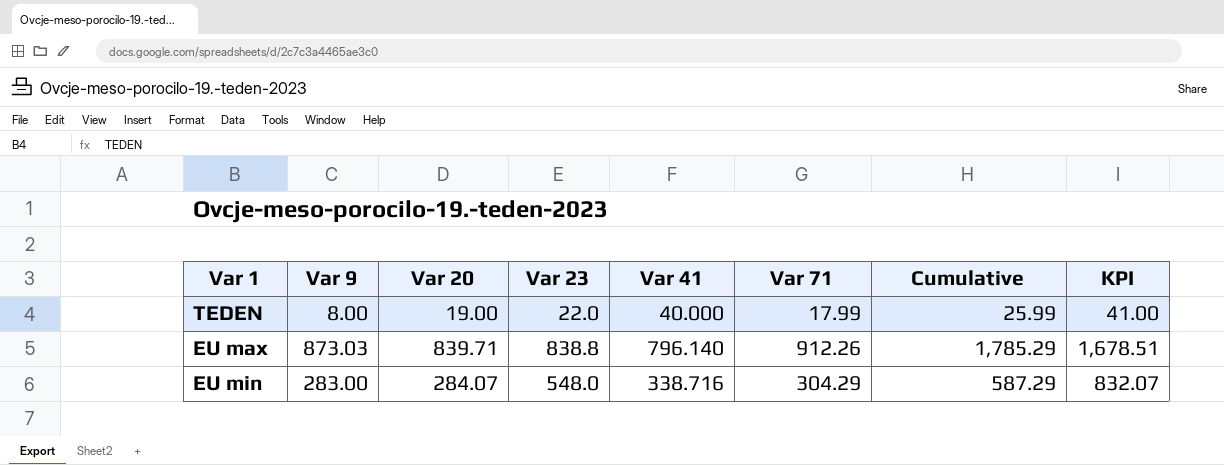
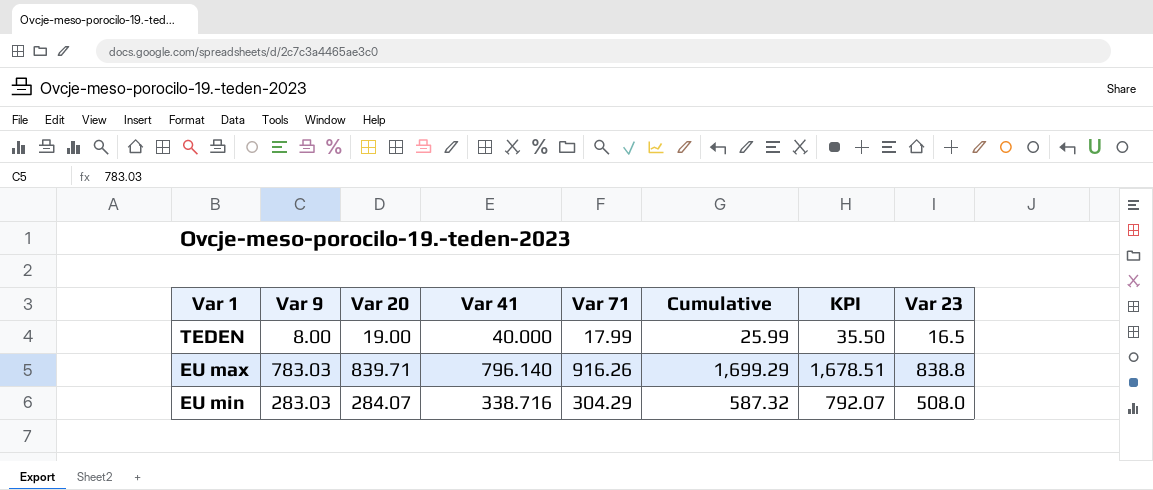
column Var 23 | position: 4 -> 8
TEDEN | KPI: 41.00 -> 35.50
TEDEN | Var 23: 22.0 -> 16.5
EU max | Var 9: 873.03 -> 783.03
EU max | Var 71: 912.26 -> 916.26
EU max | Cumulative: 1,785.29 -> 1,699.29
EU min | Var 9: 283.00 -> 283.03
EU min | Cumulative: 587.29 -> 587.32
EU min | KPI: 832.07 -> 792.07
EU min | Var 23: 548.0 -> 508.0

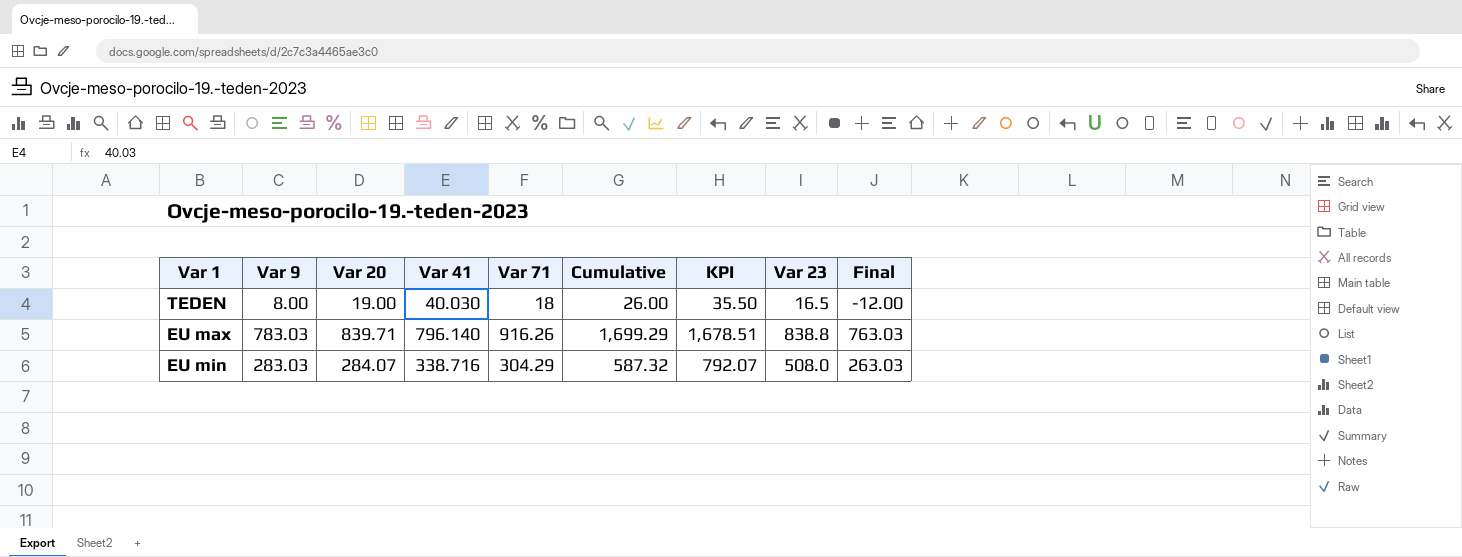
column Final | formula: none -> [Var 9] - 20
TEDEN | Var 41: 40.000 -> 40.030
TEDEN | Var 71: 17.99 -> 18
TEDEN | Cumulative: 25.99 -> 26.00

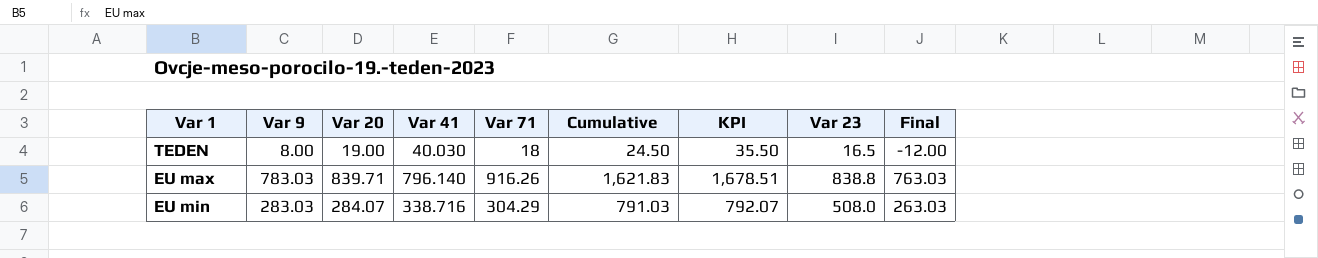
column Cumulative | formula: [Var 9] + [Var 71] -> [Var 9] + [Var 23]

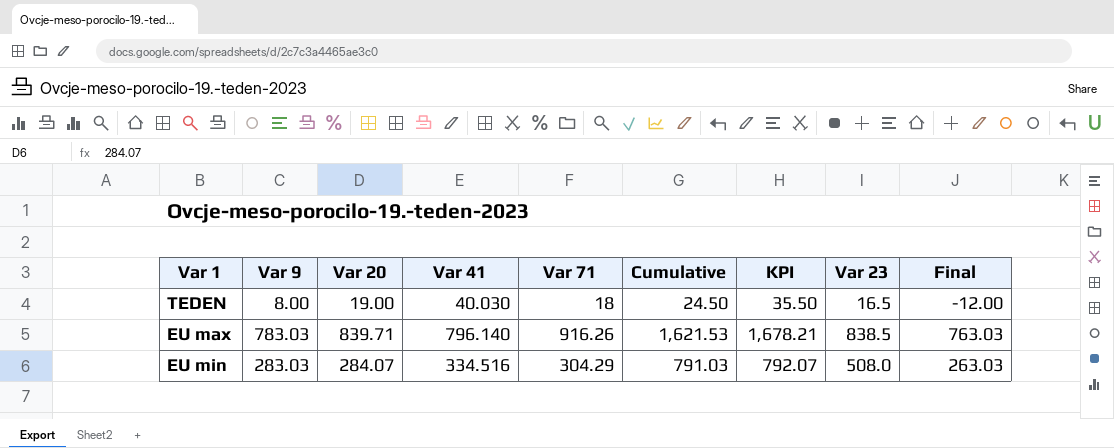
EU max | Cumulative: 1,621.83 -> 1,621.53
EU max | KPI: 1,678.51 -> 1,678.21
EU max | Var 23: 838.8 -> 838.5
EU min | Var 41: 338.716 -> 334.516

